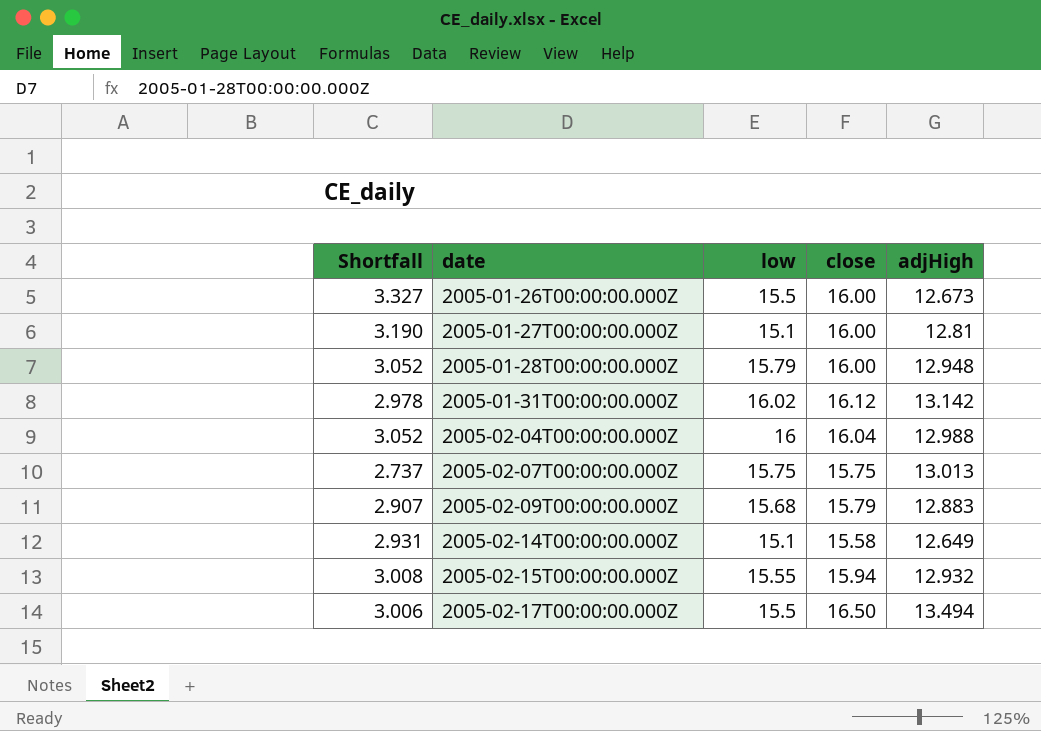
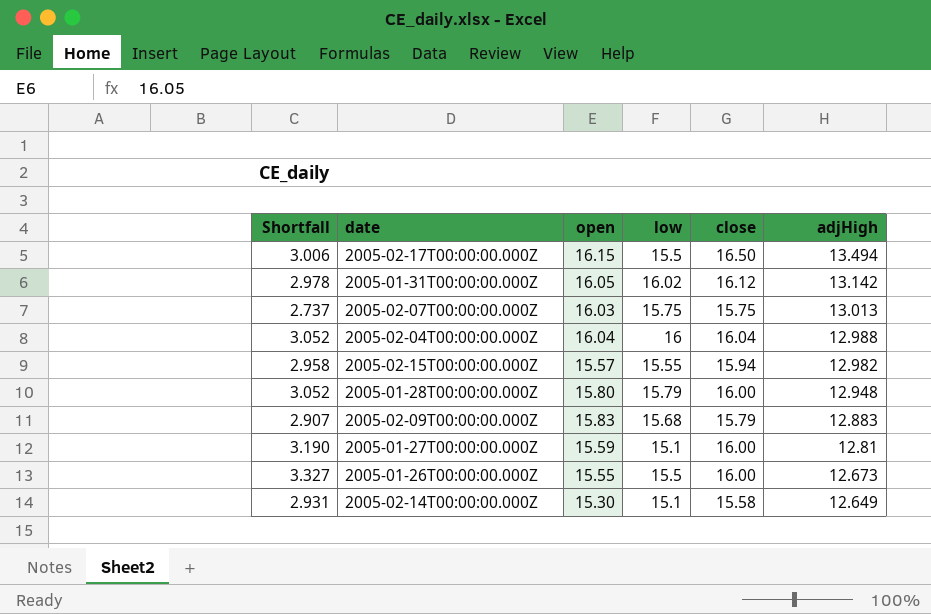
row order: date ascending -> adjHigh descending
column open | position: none -> 3
2005-02-15T00:00:00.000Z | Shortfall: 3.008 -> 2.958
2005-02-15T00:00:00.000Z | adjHigh: 12.932 -> 12.982

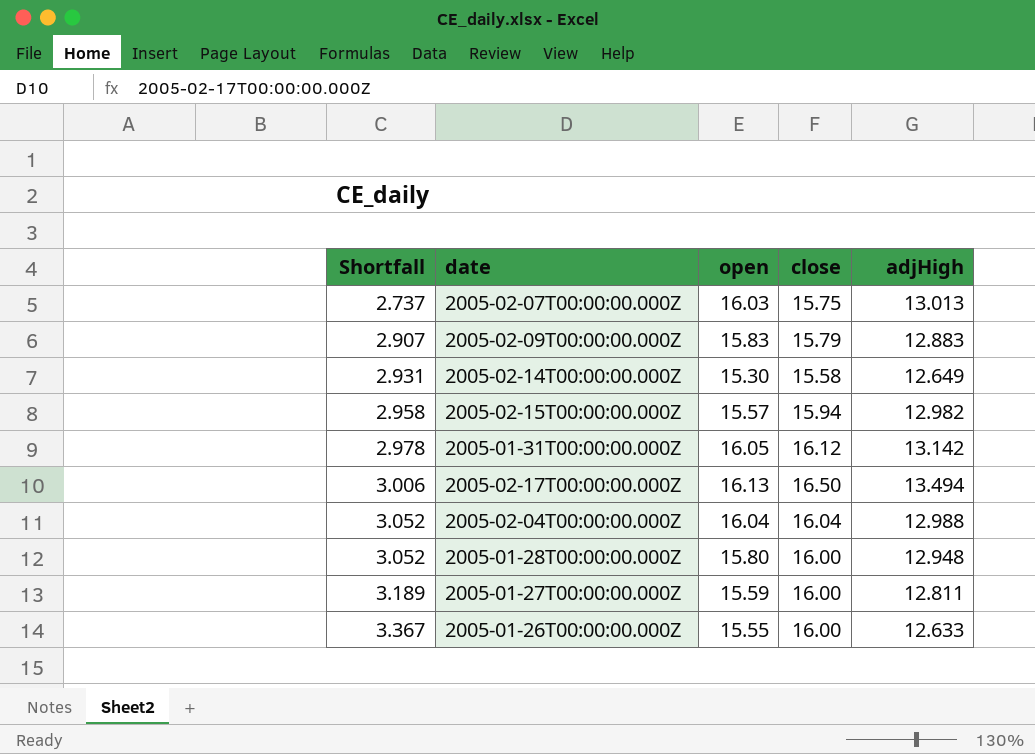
row order: adjHigh descending -> Shortfall ascending
column low | position: 4 -> none
2005-02-17T00:00:00.000Z | open: 16.15 -> 16.13
2005-01-27T00:00:00.000Z | Shortfall: 3.190 -> 3.189
2005-01-27T00:00:00.000Z | adjHigh: 12.81 -> 12.811
2005-01-26T00:00:00.000Z | Shortfall: 3.327 -> 3.367
2005-01-26T00:00:00.000Z | adjHigh: 12.673 -> 12.633

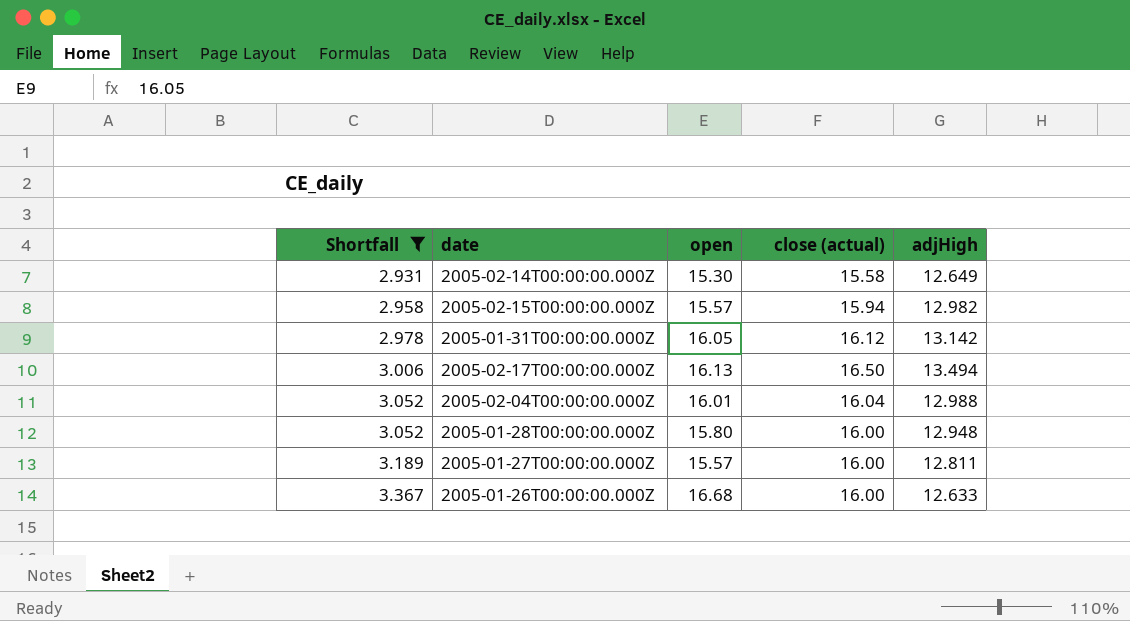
filter: none -> Shortfall >= 2.931
column name: close -> close (actual)
2005-02-04T00:00:00.000Z | open: 16.04 -> 16.01
2005-01-27T00:00:00.000Z | open: 15.59 -> 15.57
2005-01-26T00:00:00.000Z | open: 15.55 -> 16.68

